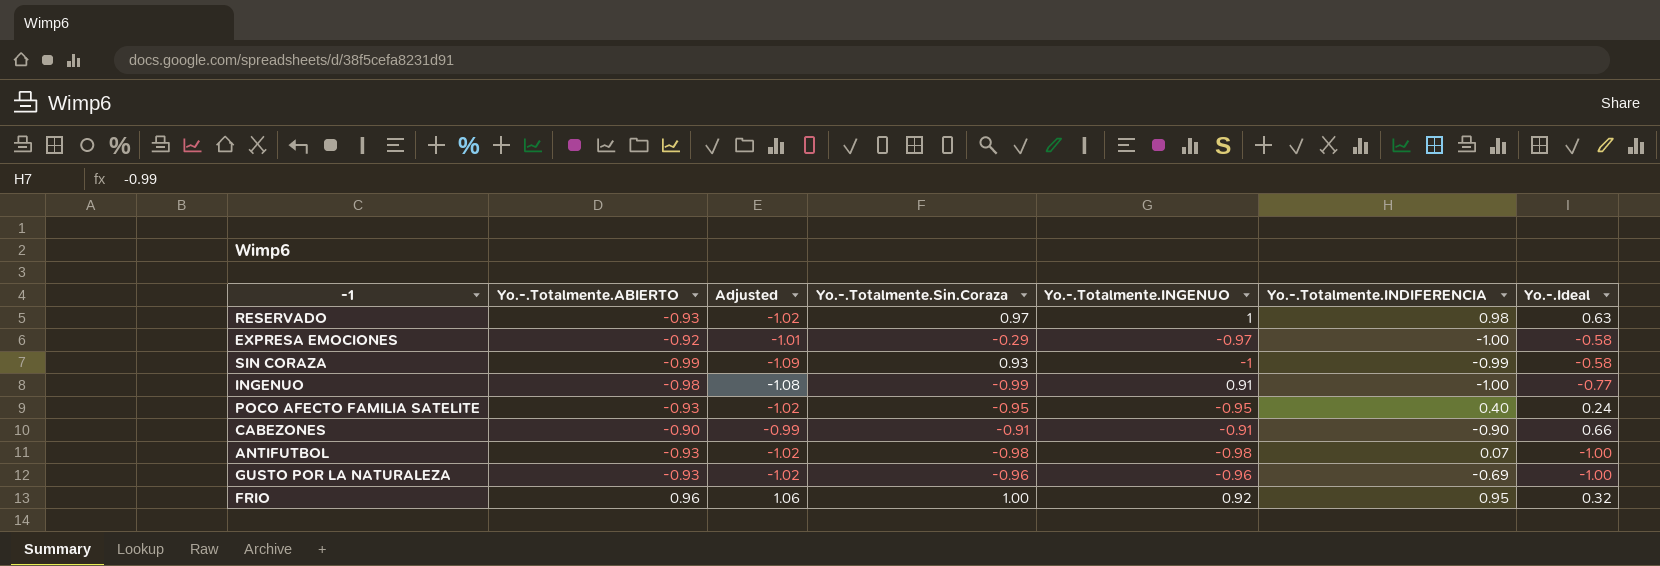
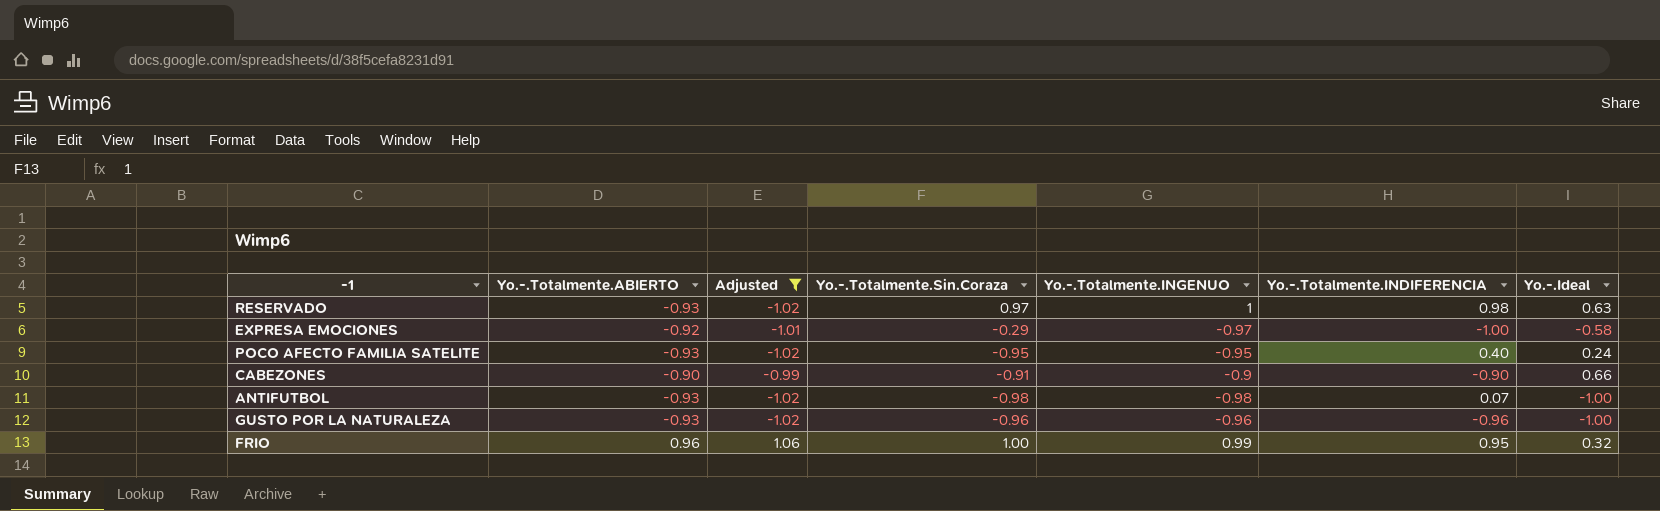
filter: none -> Adjusted >= -1.02
CABEZONES | Yo.-.Totalmente.INGENUO: -0.91 -> -0.9
GUSTO POR LA NATURALEZA | Yo.-.Totalmente.INDIFERENCIA: -0.69 -> -0.96
FRIO | Yo.-.Totalmente.INGENUO: 0.92 -> 0.99

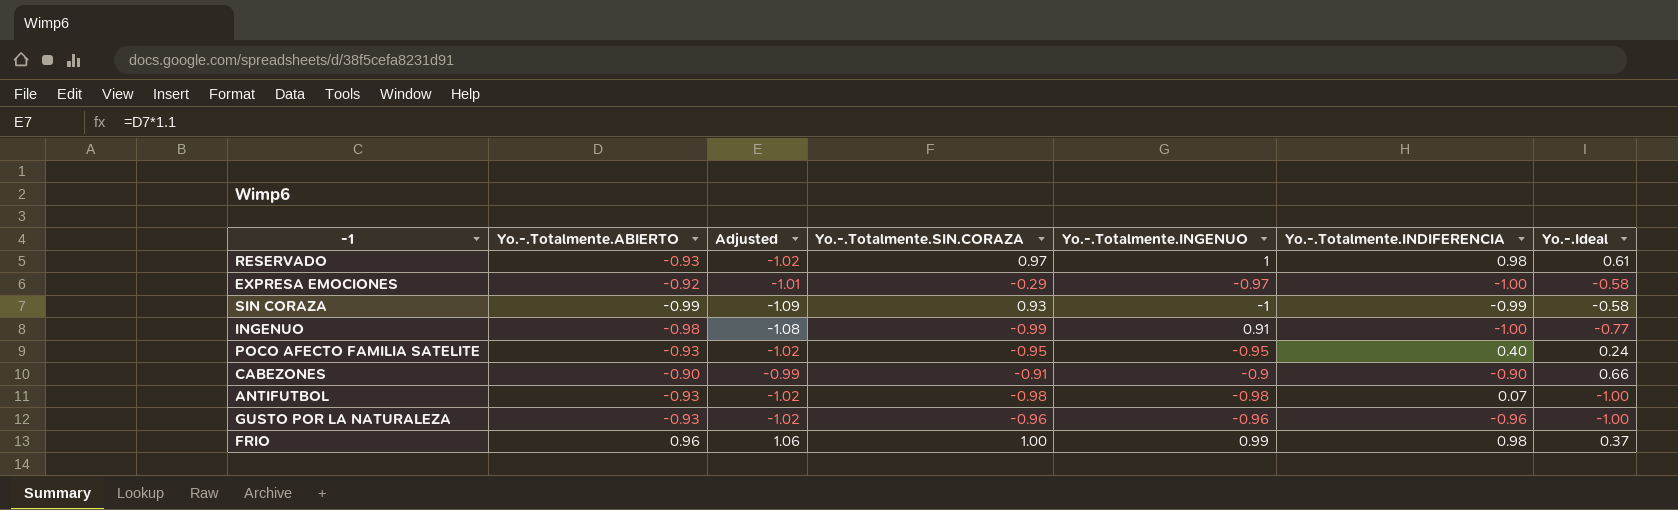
filter: Adjusted >= -1.02 -> none
column name: Yo.-.Totalmente.Sin.Coraza -> Yo.-.Totalmente.SIN.CORAZA
RESERVADO | Yo.-.Ideal: 0.63 -> 0.61
FRIO | Yo.-.Totalmente.INDIFERENCIA: 0.95 -> 0.98
FRIO | Yo.-.Ideal: 0.32 -> 0.37

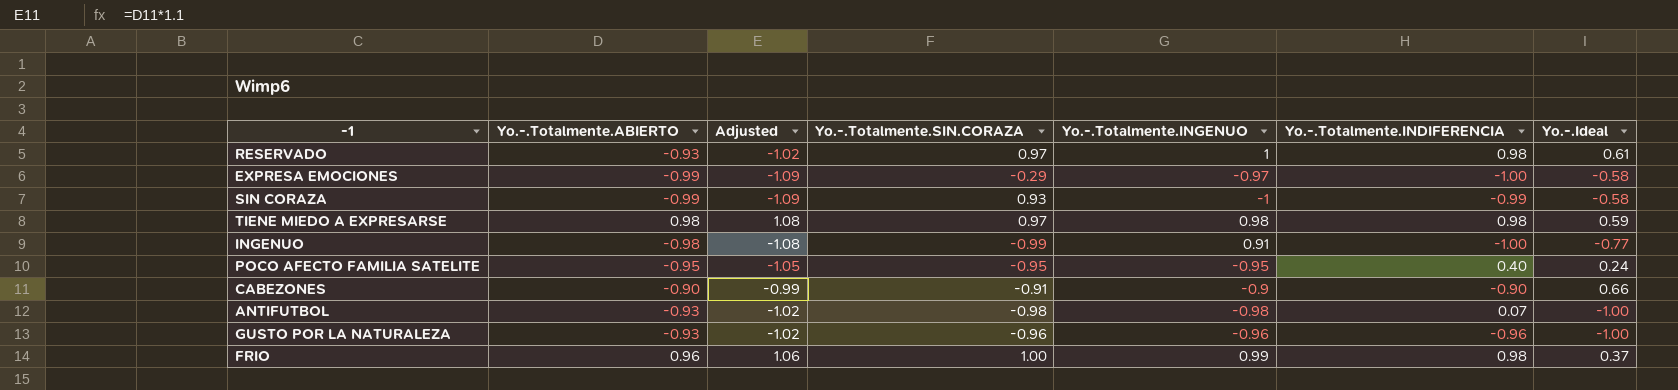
EXPRESA EMOCIONES | Yo.-.Totalmente.ABIERTO: -0.92 -> -0.99
EXPRESA EMOCIONES | Adjusted: -1.01 -> -1.09
row TIENE MIEDO A EXPRESARSE: none -> 0.98 | 1.08 | 0.97 | 0.98 | 0.98 | 0.59
POCO AFECTO FAMILIA SATELITE | Yo.-.Totalmente.ABIERTO: -0.93 -> -0.95
POCO AFECTO FAMILIA SATELITE | Adjusted: -1.02 -> -1.05

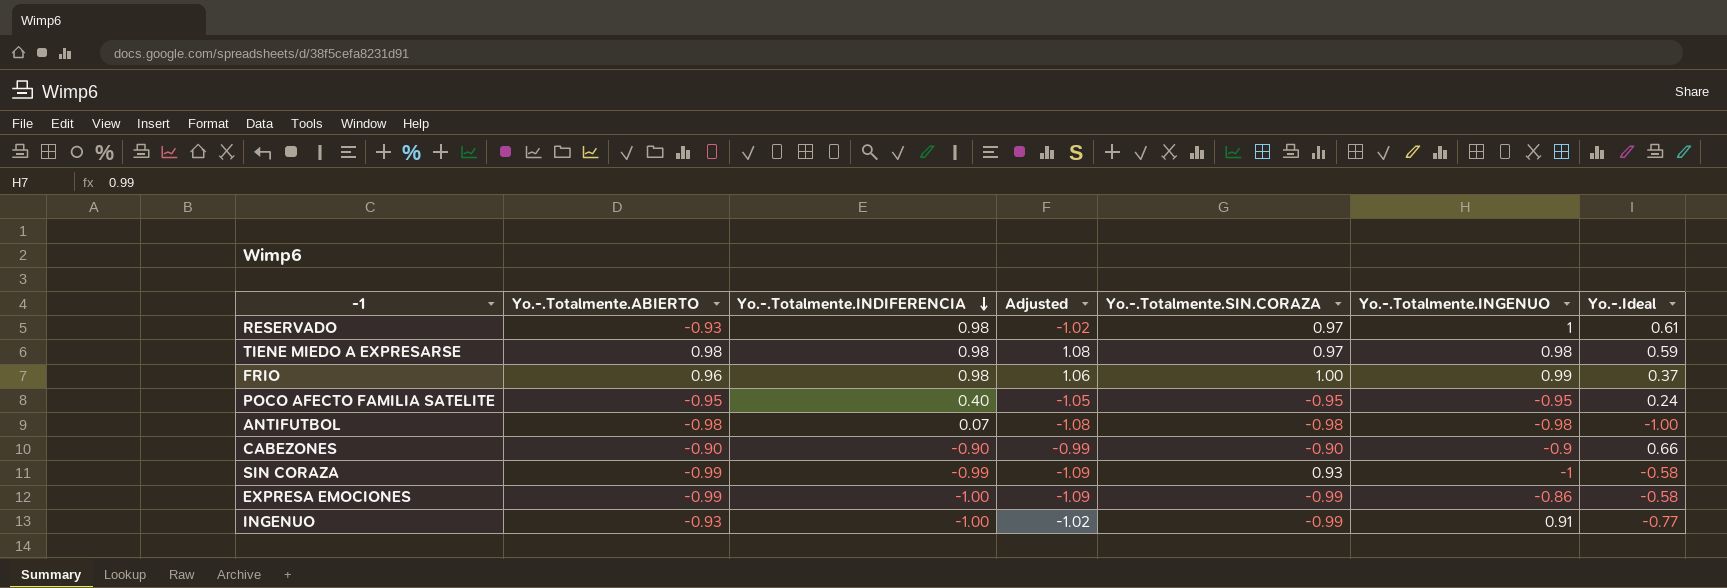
row order: none -> Yo.-.Totalmente.INDIFERENCIA descending
column Yo.-.Totalmente.INDIFERENCIA | position: 6 -> 3
row GUSTO POR LA NATURALEZA: -0.93 | -1.02 | -0.96 | -0.96 | -0.96 | -1.00 -> none
ANTIFUTBOL | Yo.-.Totalmente.ABIERTO: -0.93 -> -0.98
ANTIFUTBOL | Adjusted: -1.02 -> -1.08
CABEZONES | Yo.-.Totalmente.SIN.CORAZA: -0.91 -> -0.90
EXPRESA EMOCIONES | Yo.-.Totalmente.SIN.CORAZA: -0.29 -> -0.99
EXPRESA EMOCIONES | Yo.-.Totalmente.INGENUO: -0.97 -> -0.86
INGENUO | Yo.-.Totalmente.ABIERTO: -0.98 -> -0.93
INGENUO | Adjusted: -1.08 -> -1.02

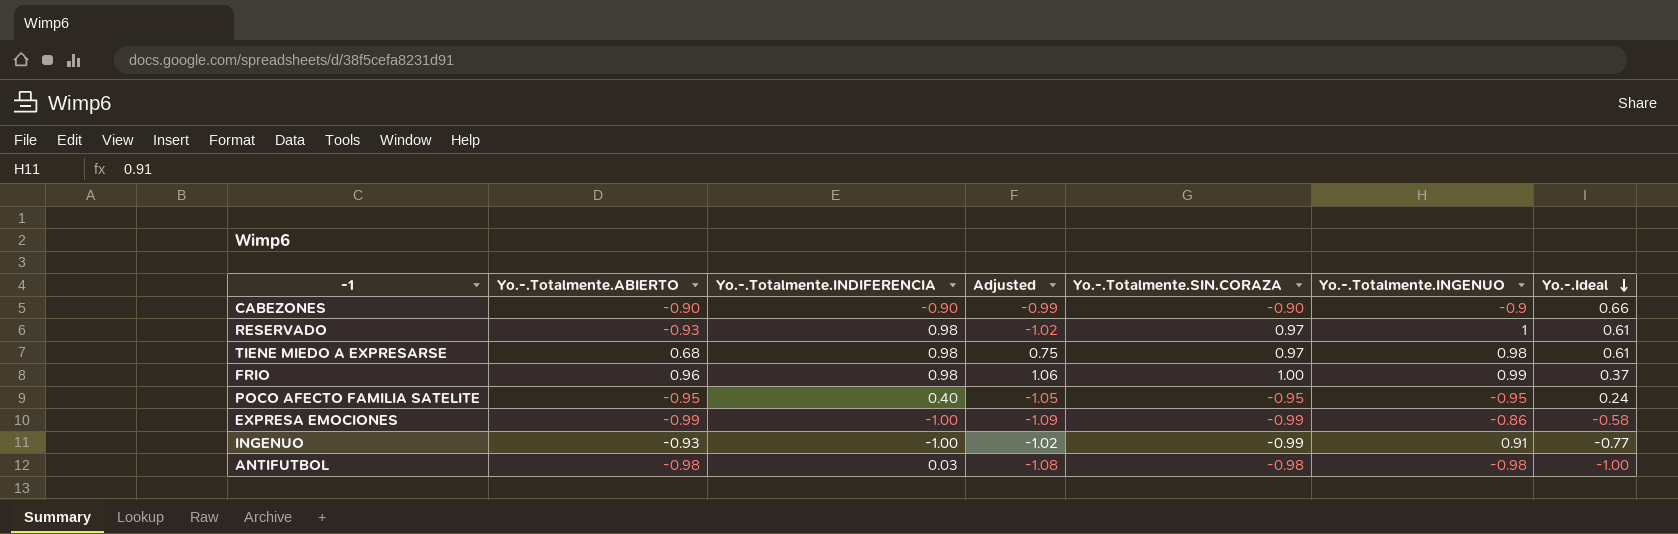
row order: Yo.-.Totalmente.INDIFERENCIA descending -> Yo.-.Ideal descending
row SIN CORAZA: -0.99 | -0.99 | -1.09 | 0.93 | -1 | -0.58 -> none
TIENE MIEDO A EXPRESARSE | Yo.-.Totalmente.ABIERTO: 0.98 -> 0.68
TIENE MIEDO A EXPRESARSE | Adjusted: 1.08 -> 0.75
TIENE MIEDO A EXPRESARSE | Yo.-.Ideal: 0.59 -> 0.61
ANTIFUTBOL | Yo.-.Totalmente.INDIFERENCIA: 0.07 -> 0.03

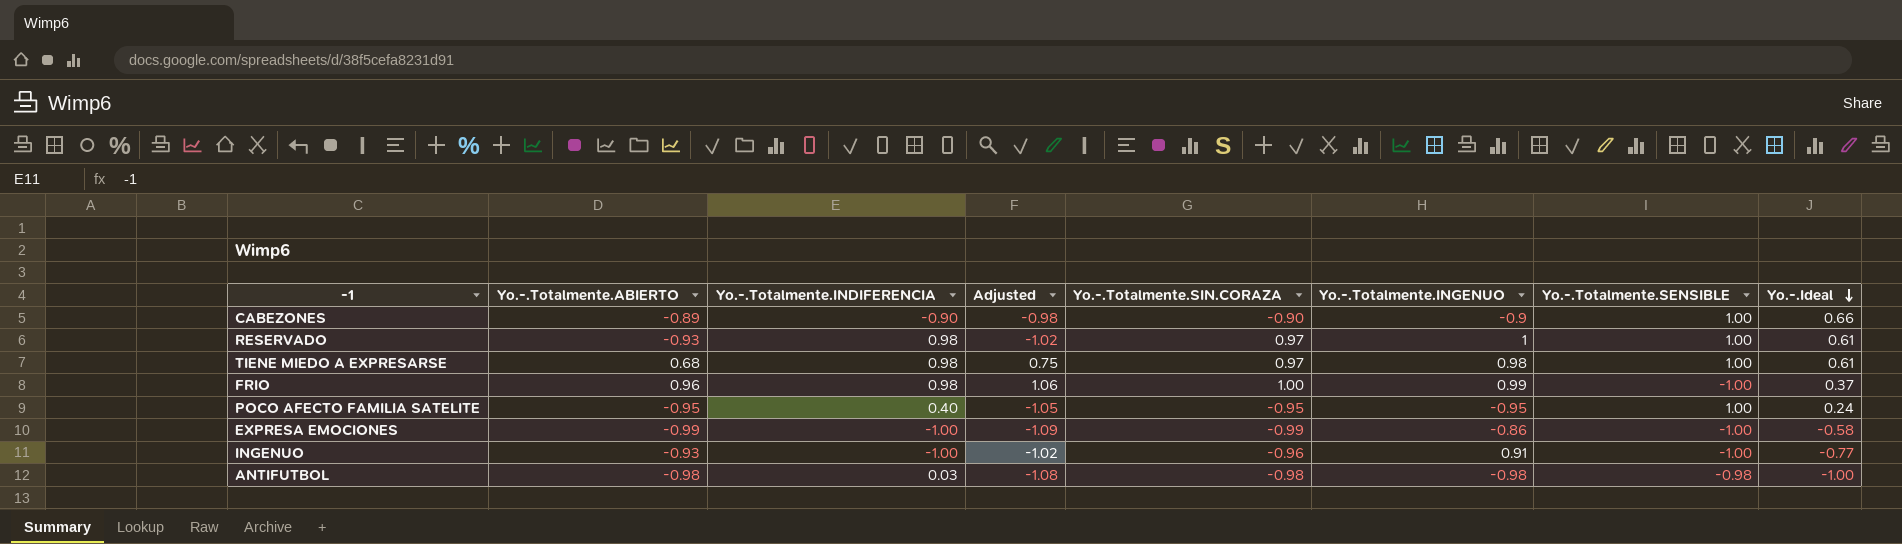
column Yo.-.Totalmente.SENSIBLE | position: none -> 7
CABEZONES | Yo.-.Totalmente.ABIERTO: -0.90 -> -0.89
CABEZONES | Adjusted: -0.99 -> -0.98
INGENUO | Yo.-.Totalmente.SIN.CORAZA: -0.99 -> -0.96

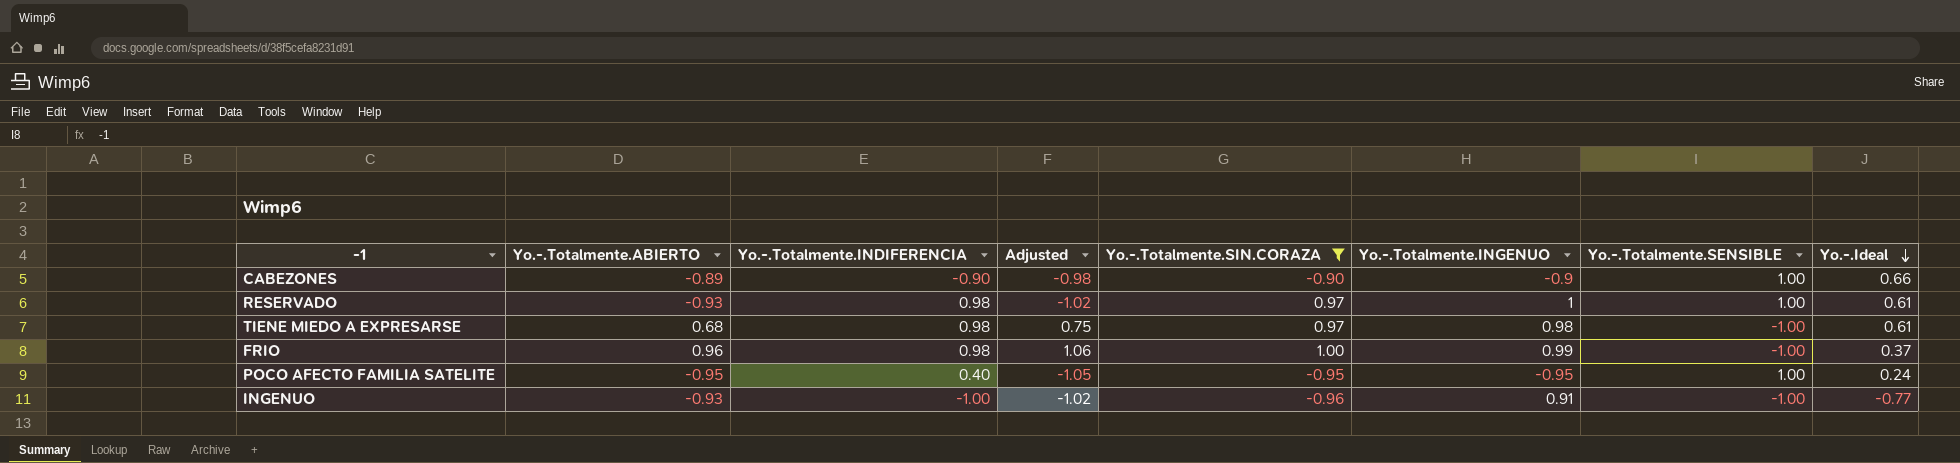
filter: none -> Yo.-.Totalmente.SIN.CORAZA >= -0.96
TIENE MIEDO A EXPRESARSE | Yo.-.Totalmente.SENSIBLE: 1.00 -> -1.00

